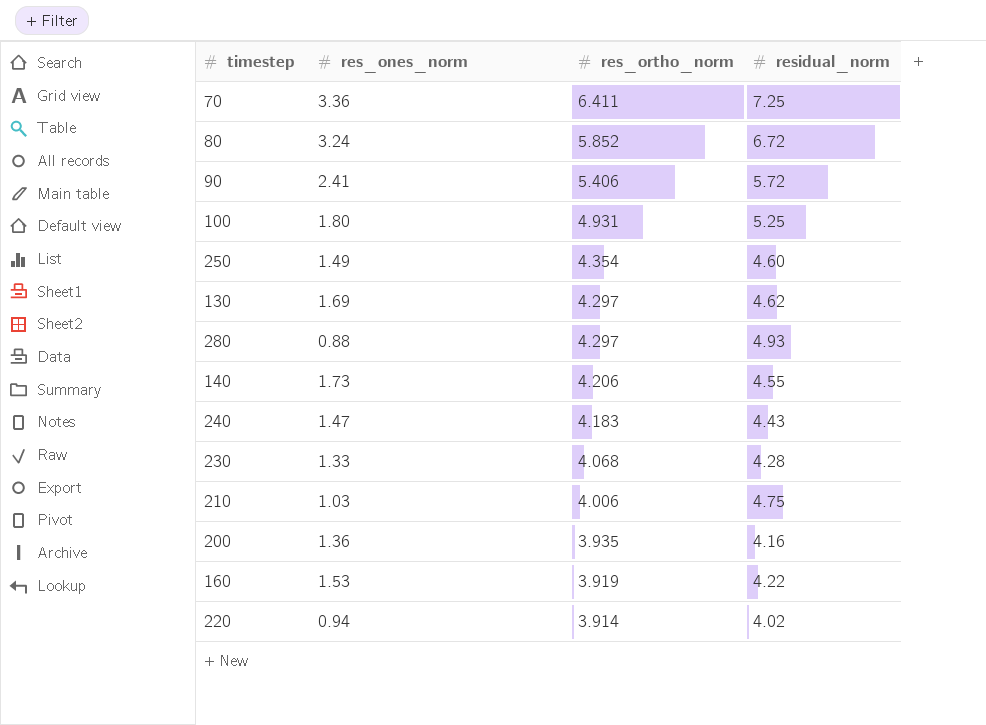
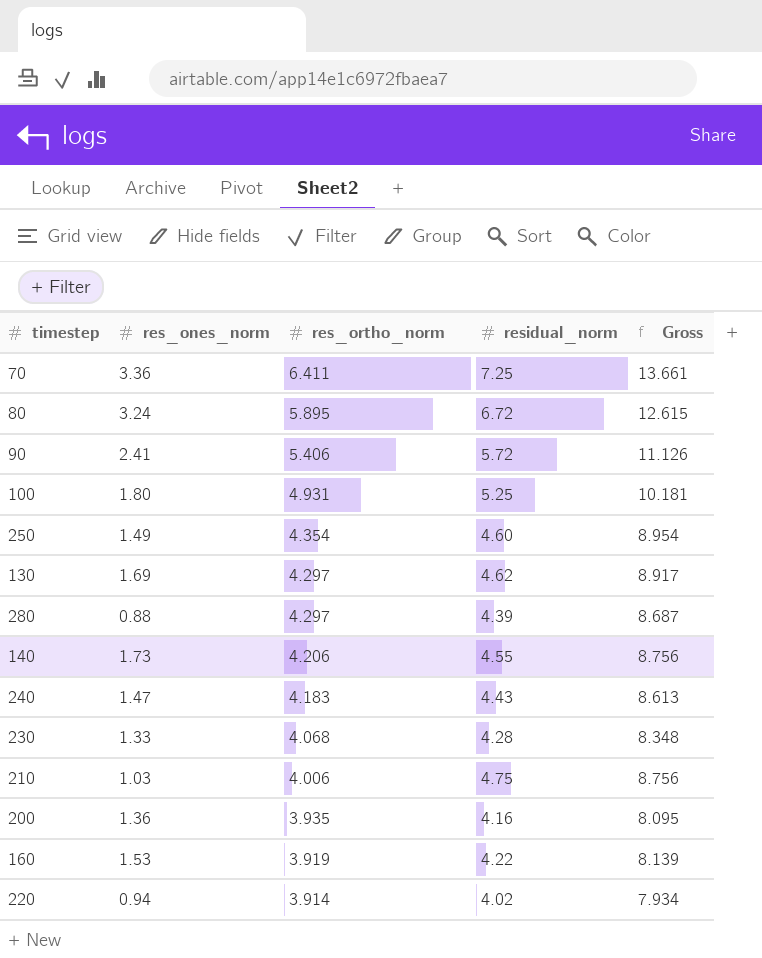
column Gross | formula: none -> [res_ortho_norm] + [residual_norm]
80 | res_ortho_norm: 5.852 -> 5.895
280 | residual_norm: 4.93 -> 4.39

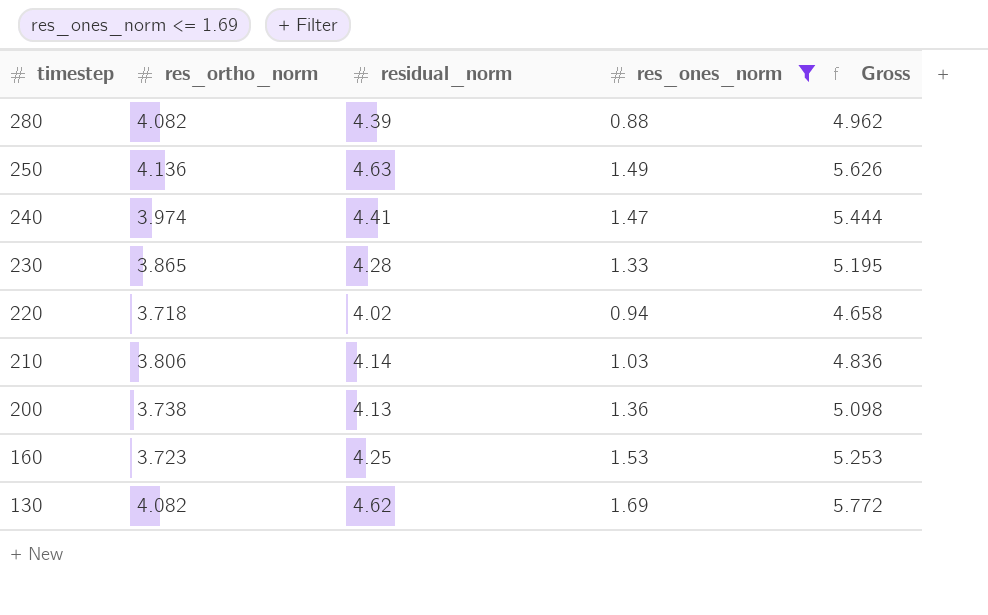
filter: none -> res_ones_norm <= 1.69
row order: res_ortho_norm descending -> timestep descending
column res_ones_norm | position: 2 -> 4
column Gross | formula: [res_ortho_norm] + [residual_norm] -> [res_ortho_norm] + [res_ones_norm]
280 | res_ortho_norm: 4.297 -> 4.082
250 | res_ortho_norm: 4.354 -> 4.136
250 | residual_norm: 4.60 -> 4.63
240 | res_ortho_norm: 4.183 -> 3.974
240 | residual_norm: 4.43 -> 4.41
230 | res_ortho_norm: 4.068 -> 3.865
220 | res_ortho_norm: 3.914 -> 3.718
210 | res_ortho_norm: 4.006 -> 3.806
210 | residual_norm: 4.75 -> 4.14
200 | res_ortho_norm: 3.935 -> 3.738
200 | residual_norm: 4.16 -> 4.13
160 | res_ortho_norm: 3.919 -> 3.723
160 | residual_norm: 4.22 -> 4.25
130 | res_ortho_norm: 4.297 -> 4.082

